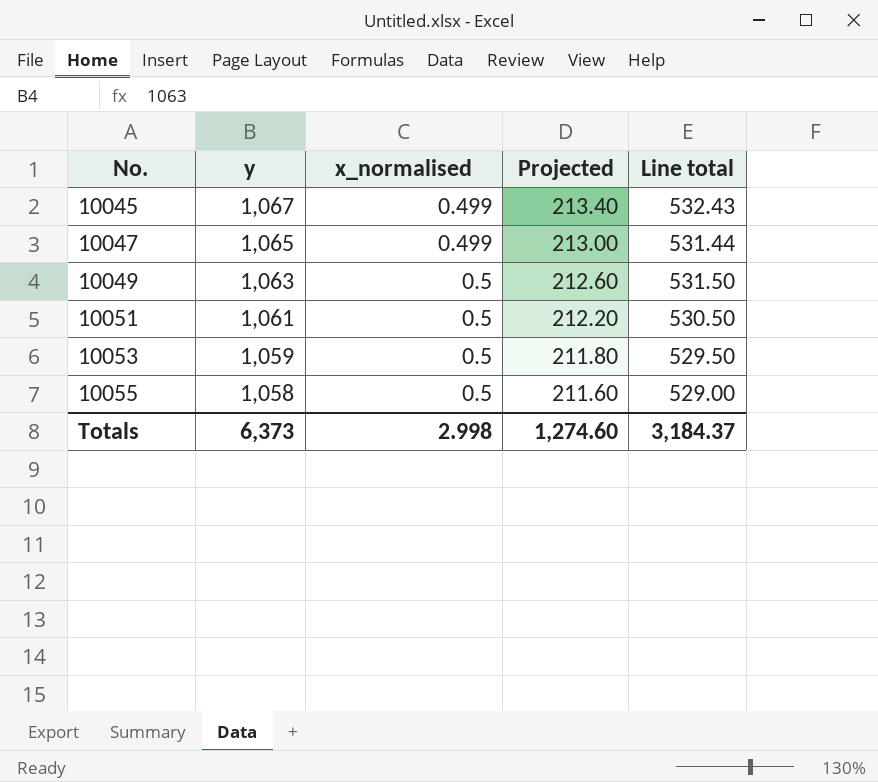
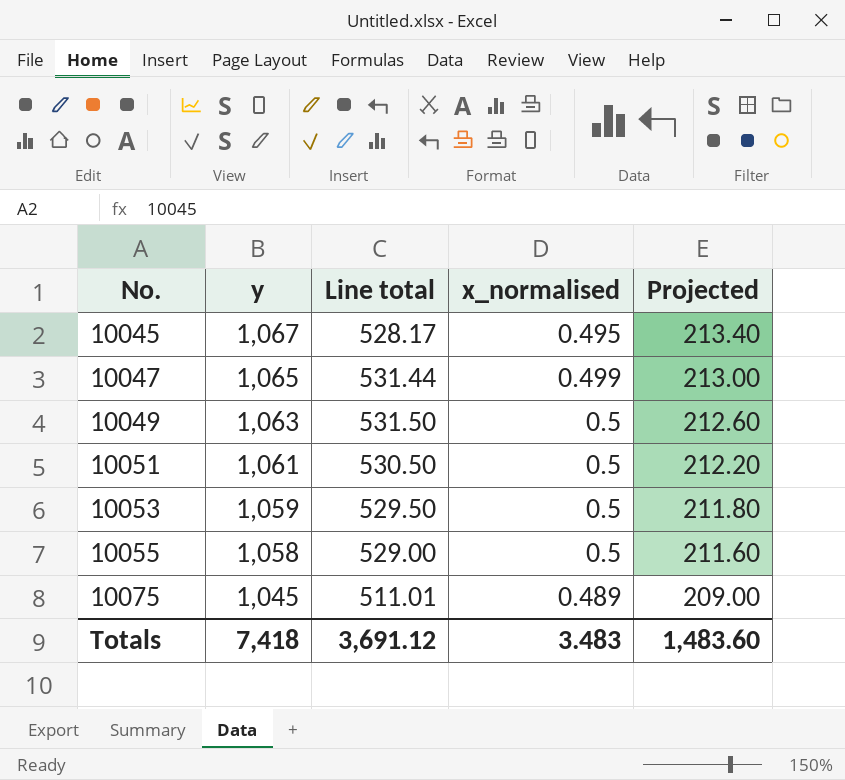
column Line total | position: 5 -> 3
10045 | Line total: 532.43 -> 528.17
10045 | x_normalised: 0.499 -> 0.495
row 10075: none -> 1,045 | 511.01 | 0.489 | 209.00
Totals | y: 6,373 -> 7,418
Totals | Line total: 3,184.37 -> 3,691.12
Totals | x_normalised: 2.998 -> 3.483
Totals | Projected: 1,274.60 -> 1,483.60

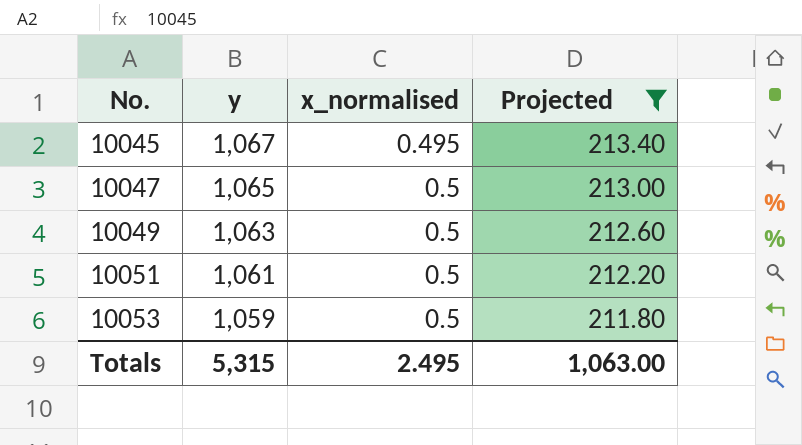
filter: none -> Projected >= 211.80
column Line total | formula: [y] * [x_normalised] -> none
10047 | x_normalised: 0.499 -> 0.5
Totals | y: 7,418 -> 5,315
Totals | x_normalised: 3.483 -> 2.495
Totals | Projected: 1,483.60 -> 1,063.00

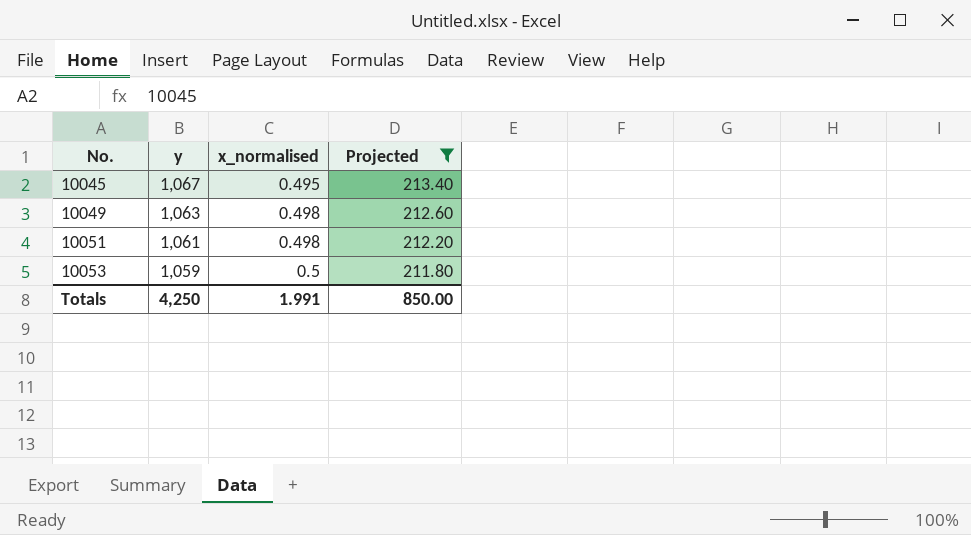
row 10047: 1,065 | 0.5 | 213.00 -> none
10049 | x_normalised: 0.5 -> 0.498
10051 | x_normalised: 0.5 -> 0.498
Totals | y: 5,315 -> 4,250
Totals | x_normalised: 2.495 -> 1.991
Totals | Projected: 1,063.00 -> 850.00

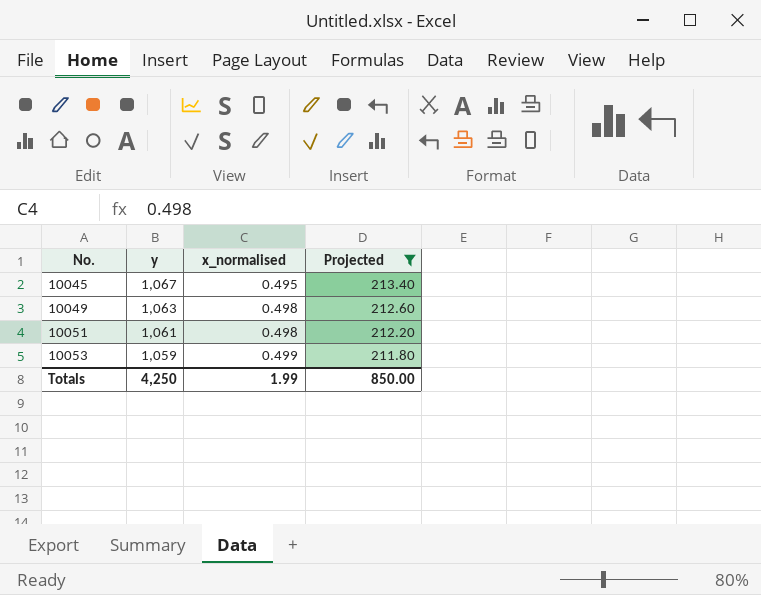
10053 | x_normalised: 0.5 -> 0.499
Totals | x_normalised: 1.991 -> 1.99

